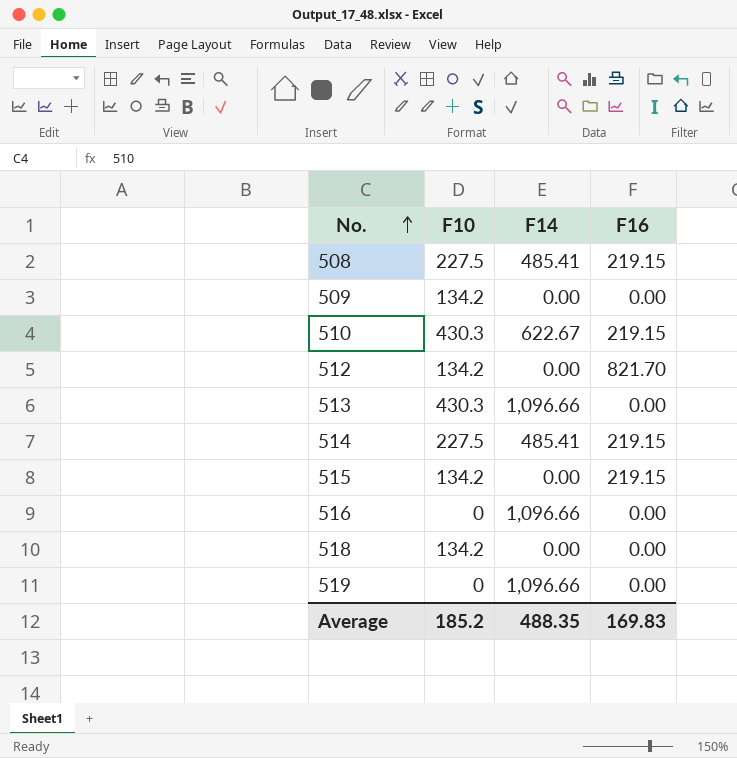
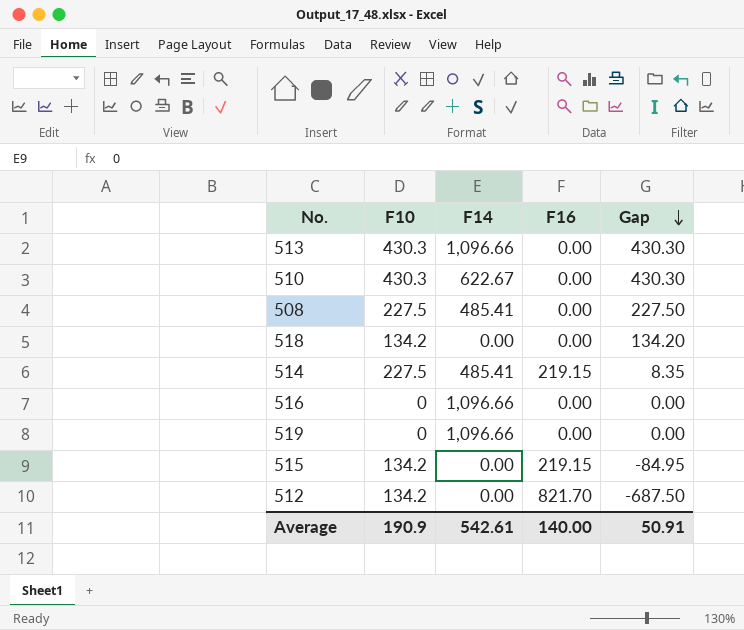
row order: No. ascending -> Gap descending
column Gap | formula: none -> [F10] - [F16]
row 509: 134.2 | 0.00 | 0.00 -> none
510 | F16: 219.15 -> 0.00
508 | F16: 219.15 -> 0.00
Average | F10: 185.2 -> 190.9
Average | F14: 488.35 -> 542.61
Average | F16: 169.83 -> 140.00

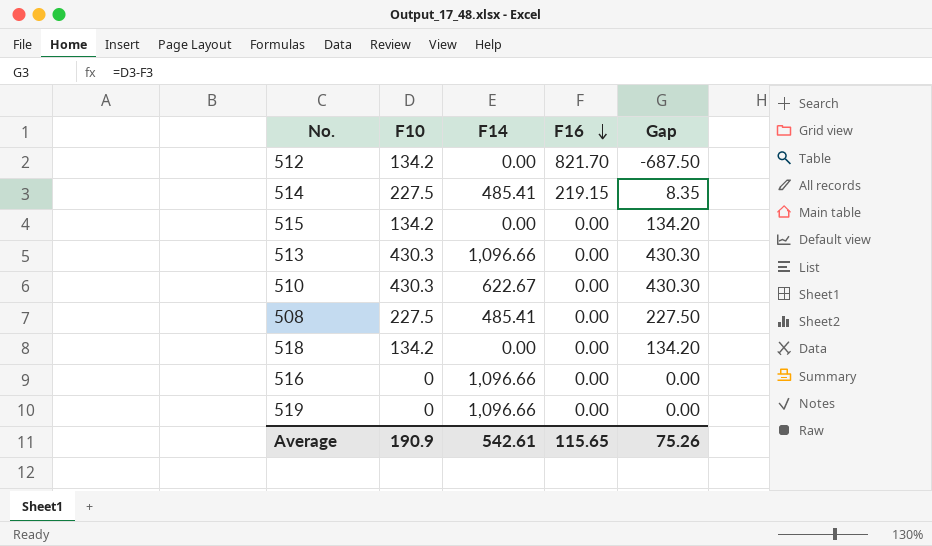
row order: Gap descending -> F16 descending
515 | F16: 219.15 -> 0.00
515 | Gap: -84.95 -> 134.20
Average | F16: 140.00 -> 115.65
Average | Gap: 50.91 -> 75.26

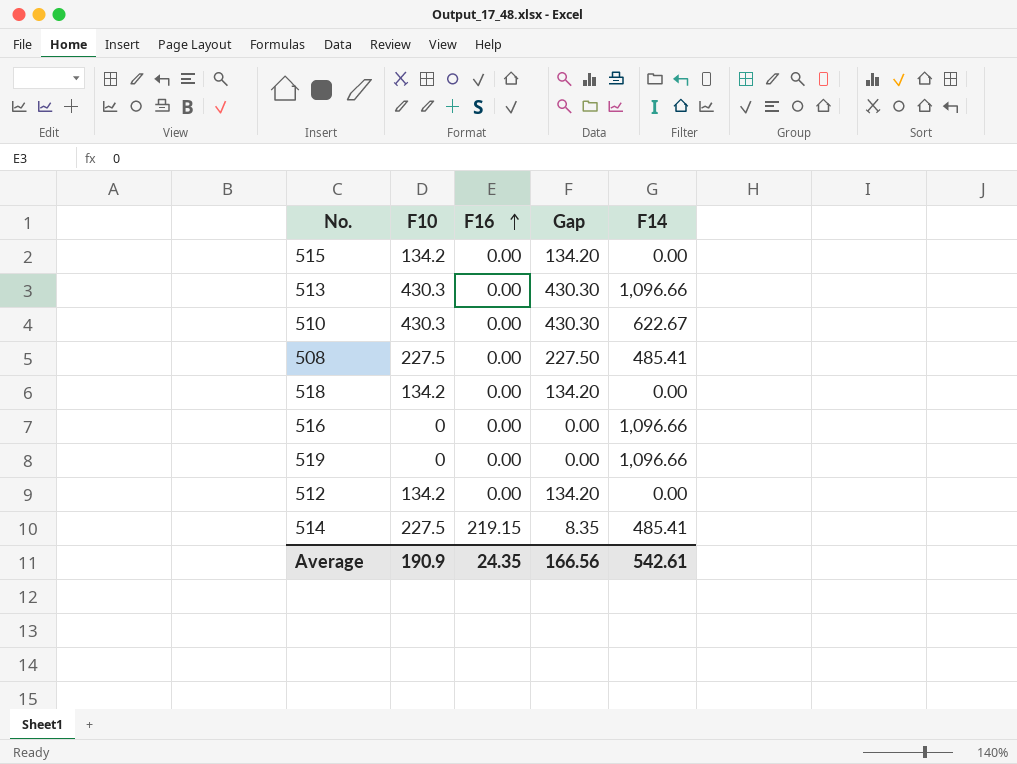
row order: F16 descending -> F16 ascending
column F14 | position: 3 -> 5
512 | F16: 821.70 -> 0.00
512 | Gap: -687.50 -> 134.20
Average | F16: 115.65 -> 24.35
Average | Gap: 75.26 -> 166.56

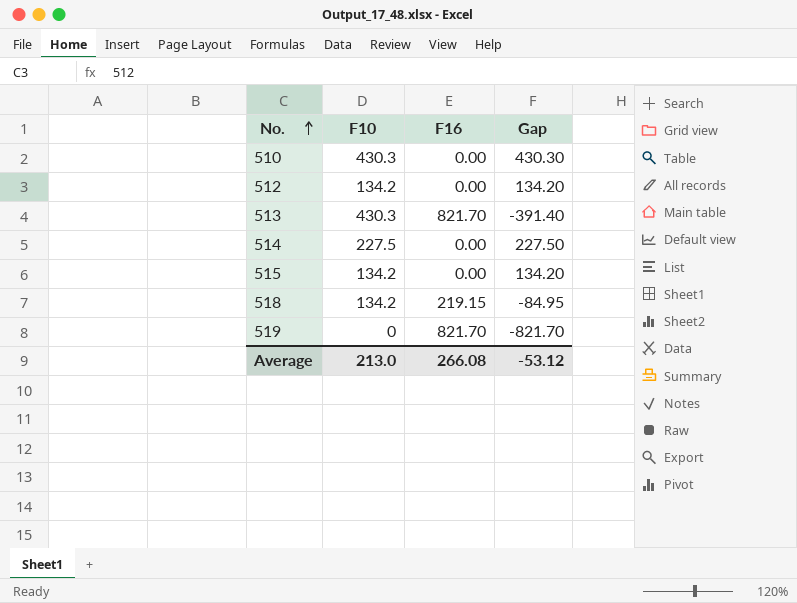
row order: F16 ascending -> No. ascending
column F14 | position: 5 -> none
row 508: 227.5 | 0.00 | 227.50 | 485.41 -> none
row 516: 0 | 0.00 | 0.00 | 1,096.66 -> none
513 | F16: 0.00 -> 821.70
513 | Gap: 430.30 -> -391.40
514 | F16: 219.15 -> 0.00
514 | Gap: 8.35 -> 227.50
518 | F16: 0.00 -> 219.15
518 | Gap: 134.20 -> -84.95
519 | F16: 0.00 -> 821.70
519 | Gap: 0.00 -> -821.70
Average | F10: 190.9 -> 213.0
Average | F16: 24.35 -> 266.08
Average | Gap: 166.56 -> -53.12

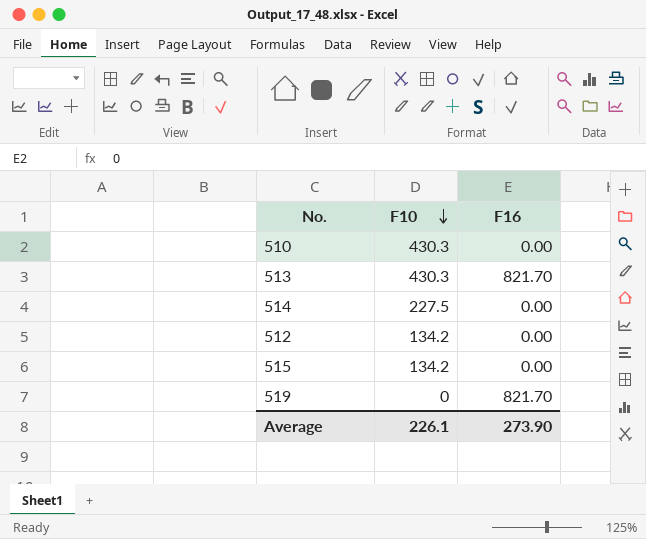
row order: No. ascending -> F10 descending
column Gap | formula: [F10] - [F16] -> none
row 518: 134.2 | 219.15 | -84.95 -> none
Average | F10: 213.0 -> 226.1
Average | F16: 266.08 -> 273.90

